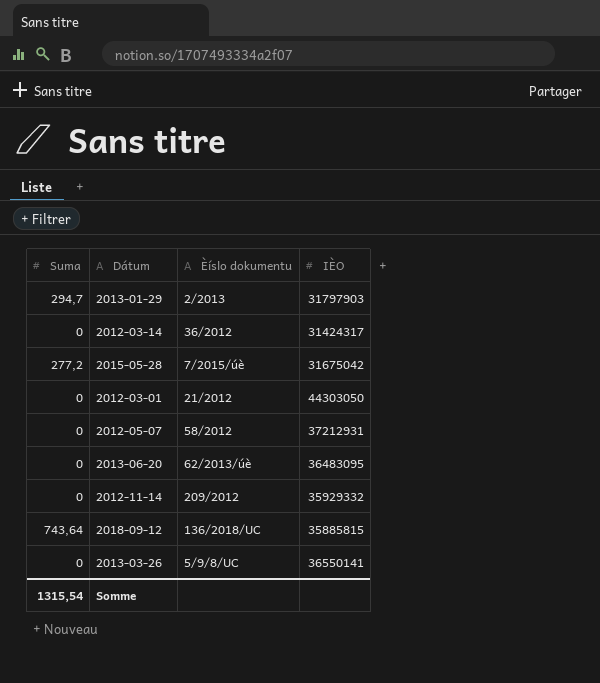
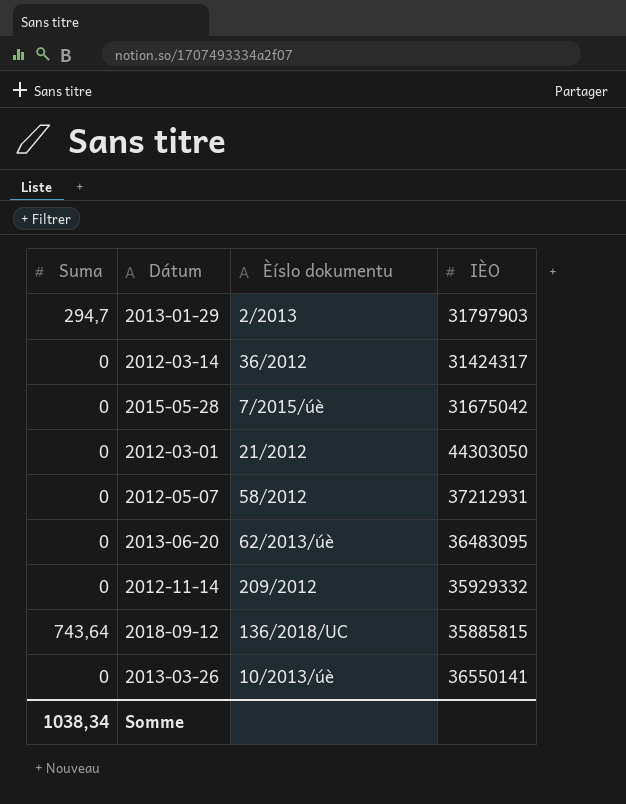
2015-05-28 | Suma: 277,2 -> 0
2013-03-26 | Èíslo dokumentu: 5/9/8/UC -> 10/2013/úè
Somme | Suma: 1315,54 -> 1038,34

